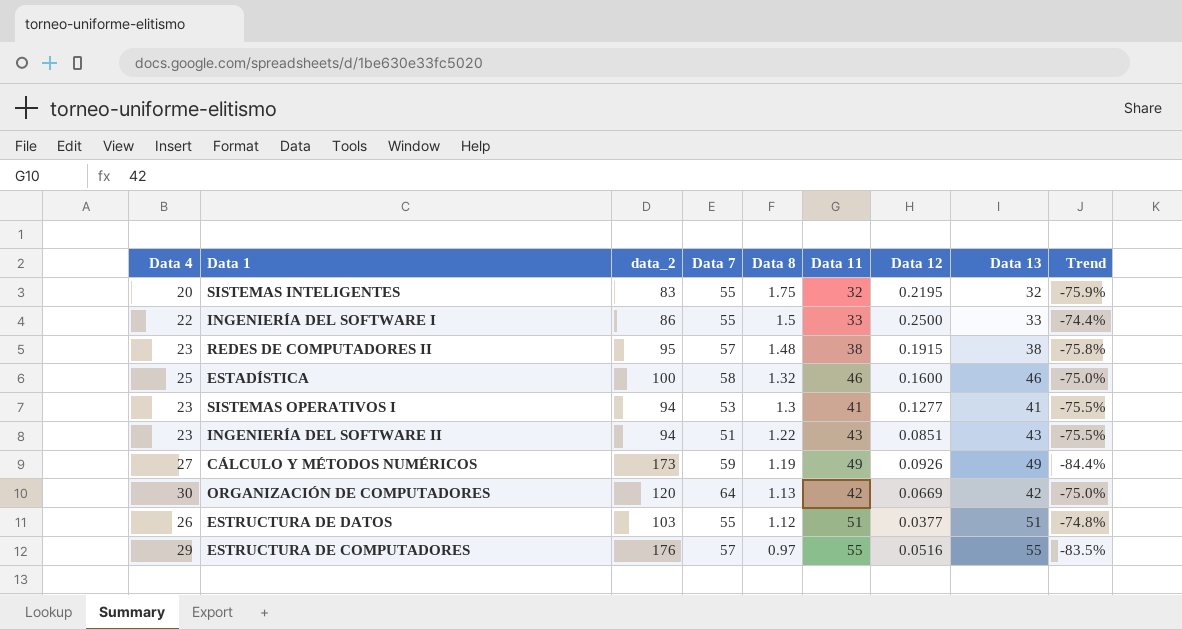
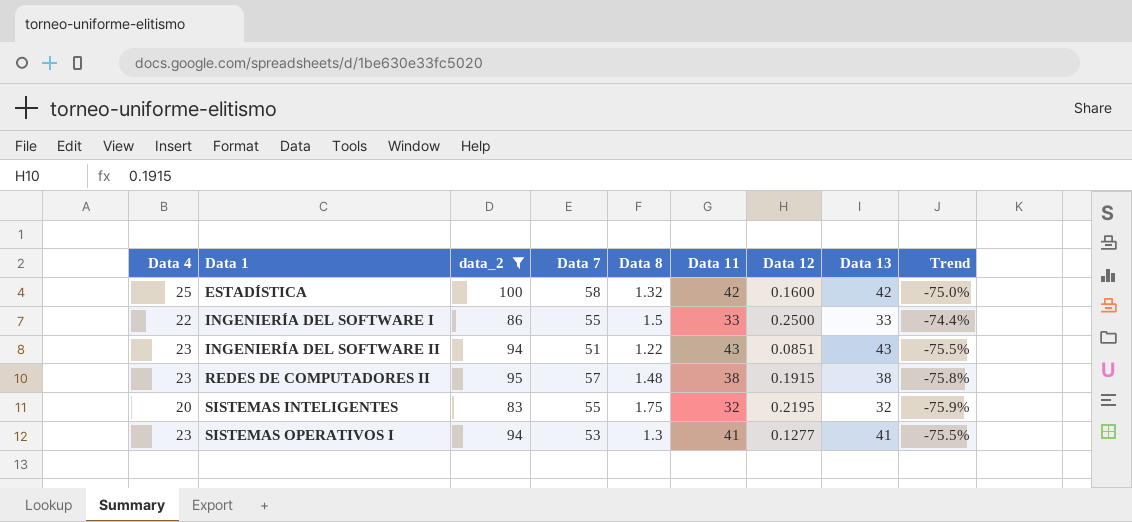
filter: none -> data_2 <= 100
row order: Data 8 descending -> Data 1 ascending
ESTADÍSTICA | Data 11: 46 -> 42
ESTADÍSTICA | Data 13: 46 -> 42

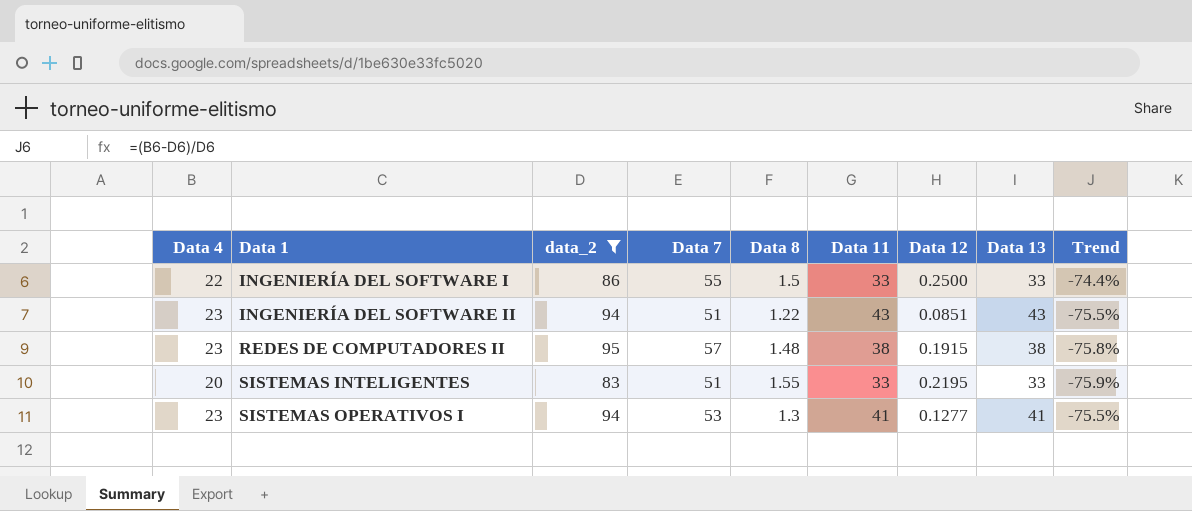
row ESTADÍSTICA: 25 | 100 | 58 | 1.32 | 42 | 0.1600 | 42 | -75.0% -> none
SISTEMAS INTELIGENTES | Data 7: 55 -> 51
SISTEMAS INTELIGENTES | Data 8: 1.75 -> 1.55
SISTEMAS INTELIGENTES | Data 11: 32 -> 33
SISTEMAS INTELIGENTES | Data 13: 32 -> 33

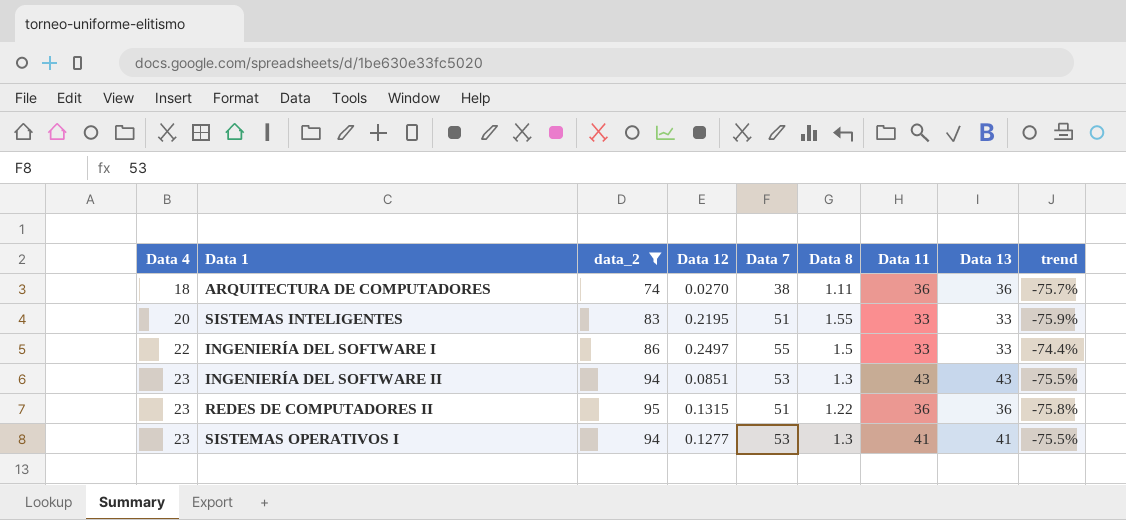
row order: Data 1 ascending -> Data 4 ascending
column Data 12 | position: 7 -> 4
column name: Trend -> trend
row ARQUITECTURA DE COMPUTADORES: none -> 18 | 74 | 0.0270 | 38 | 1.11 | 36 | 36 | -75.7%
INGENIERÍA DEL SOFTWARE I | Data 12: 0.2500 -> 0.2497
INGENIERÍA DEL SOFTWARE II | Data 7: 51 -> 53
INGENIERÍA DEL SOFTWARE II | Data 8: 1.22 -> 1.3
REDES DE COMPUTADORES II | Data 12: 0.1915 -> 0.1315
REDES DE COMPUTADORES II | Data 7: 57 -> 51
REDES DE COMPUTADORES II | Data 8: 1.48 -> 1.22
REDES DE COMPUTADORES II | Data 11: 38 -> 36
REDES DE COMPUTADORES II | Data 13: 38 -> 36

